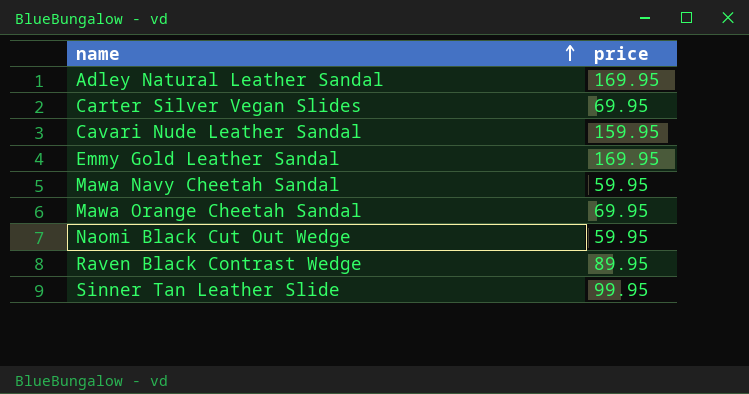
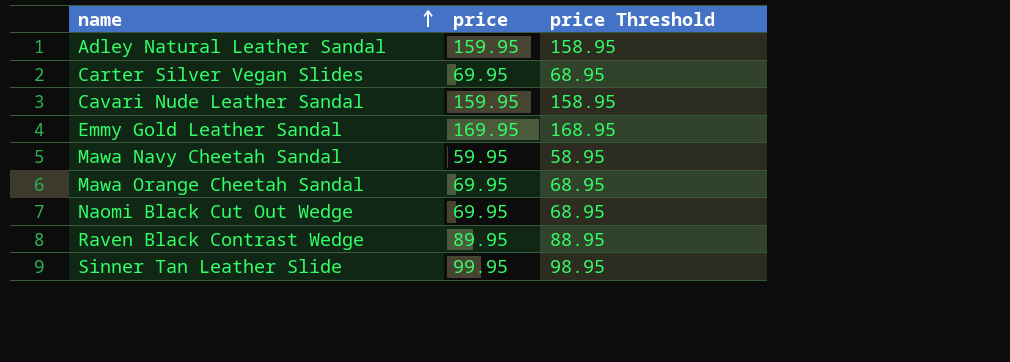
column price Threshold | formula: none -> [price] - 1
Adley Natural Leather Sandal | price: 169.95 -> 159.95
Naomi Black Cut Out Wedge | price: 59.95 -> 69.95

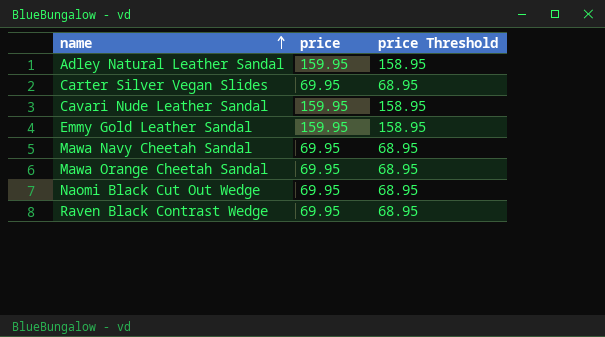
row Sinner Tan Leather Slide: 99.95 | 98.95 -> none
Emmy Gold Leather Sandal | price: 169.95 -> 159.95
Emmy Gold Leather Sandal | price Threshold: 168.95 -> 158.95
Mawa Navy Cheetah Sandal | price: 59.95 -> 69.95
Mawa Navy Cheetah Sandal | price Threshold: 58.95 -> 68.95
Raven Black Contrast Wedge | price: 89.95 -> 69.95
Raven Black Contrast Wedge | price Threshold: 88.95 -> 68.95

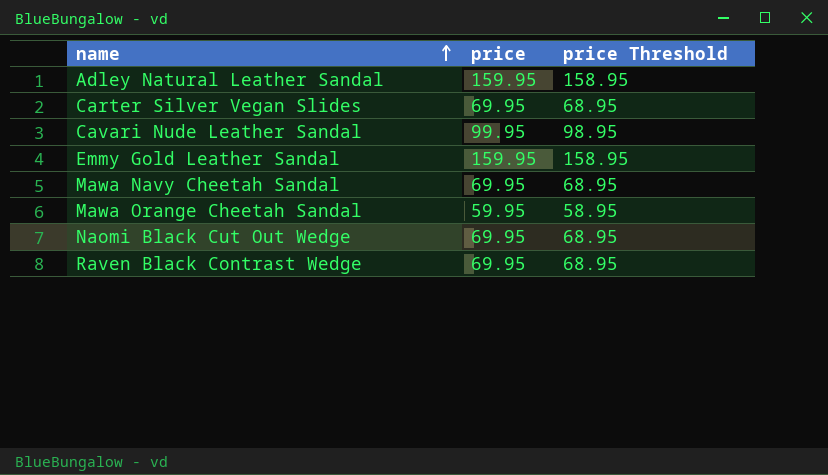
Cavari Nude Leather Sandal | price: 159.95 -> 99.95
Cavari Nude Leather Sandal | price Threshold: 158.95 -> 98.95
Mawa Orange Cheetah Sandal | price: 69.95 -> 59.95
Mawa Orange Cheetah Sandal | price Threshold: 68.95 -> 58.95

